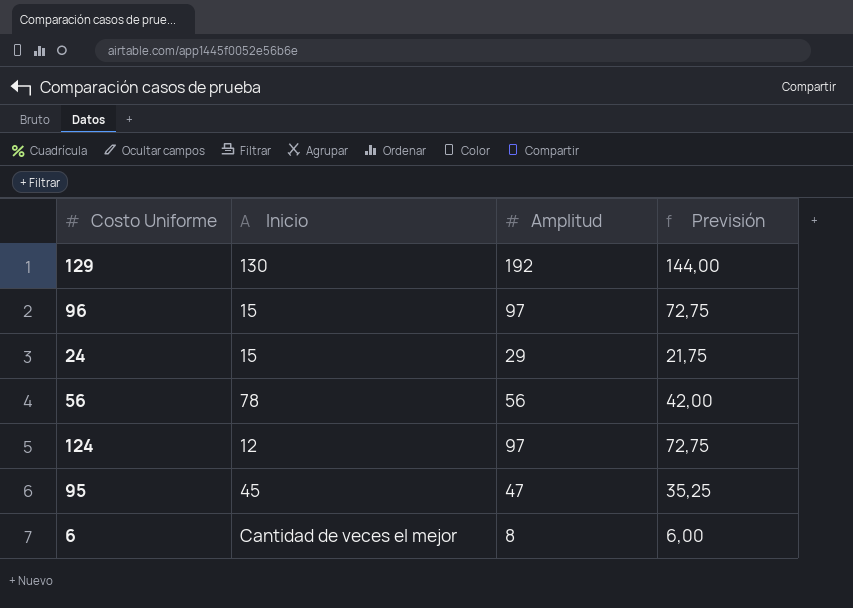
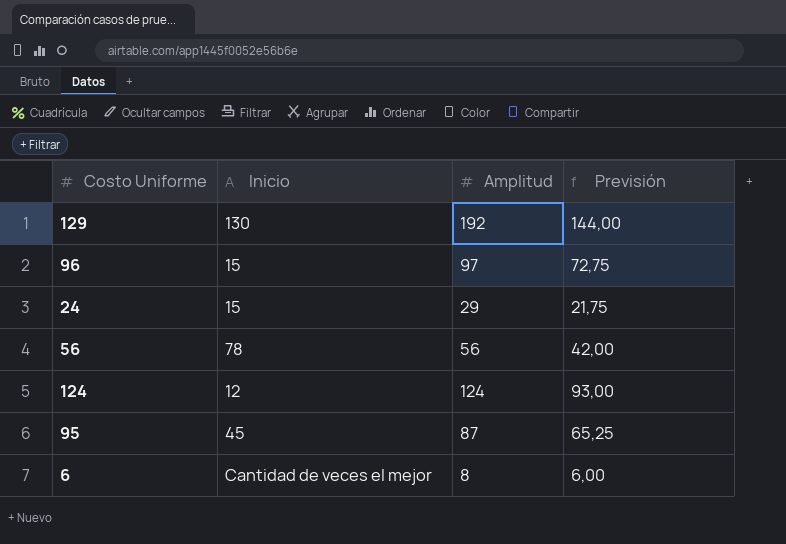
124 | Amplitud: 97 -> 124
124 | Previsión: 72,75 -> 93,00
95 | Amplitud: 47 -> 87
95 | Previsión: 35,25 -> 65,25

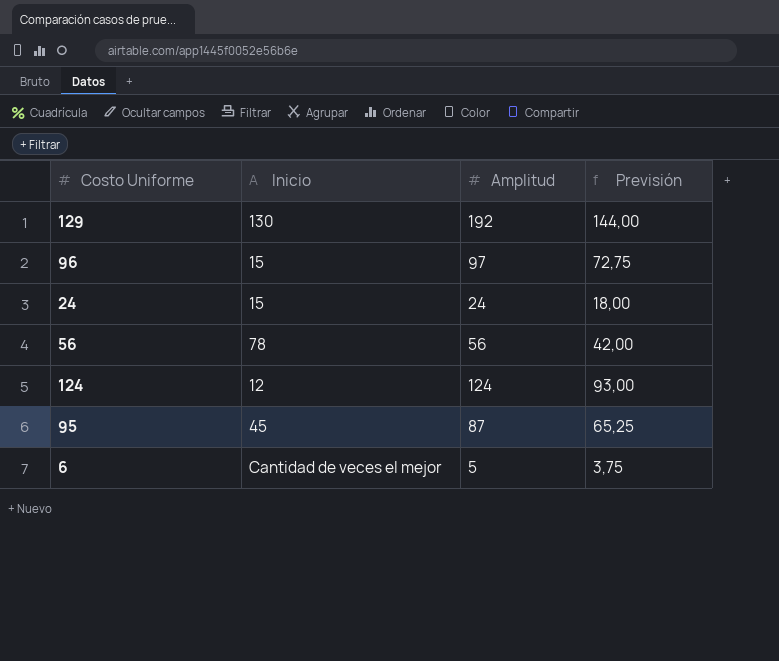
24 | Amplitud: 29 -> 24
24 | Previsión: 21,75 -> 18,00
6 | Amplitud: 8 -> 5
6 | Previsión: 6,00 -> 3,75

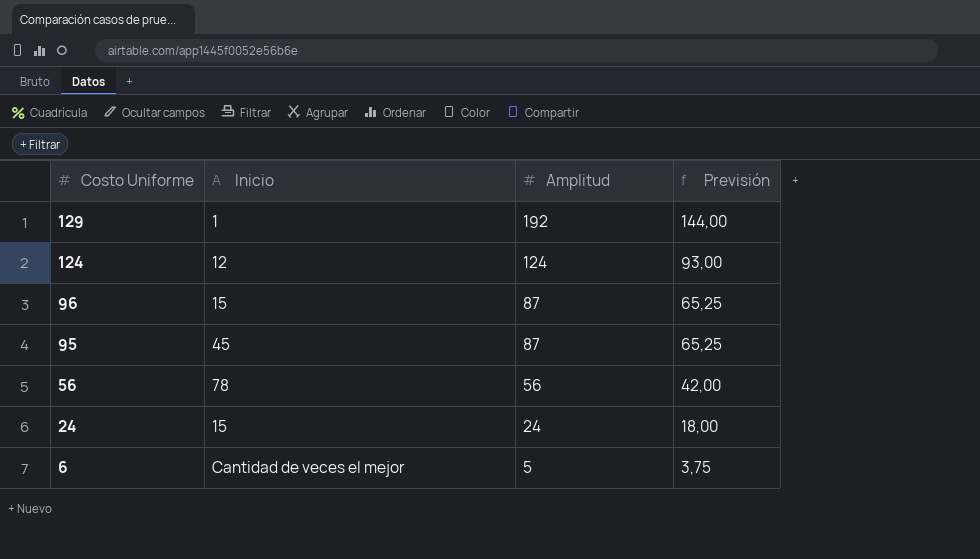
row order: none -> Costo Uniforme descending
129 | Inicio: 130 -> 1
96 | Amplitud: 97 -> 87
96 | Previsión: 72,75 -> 65,25

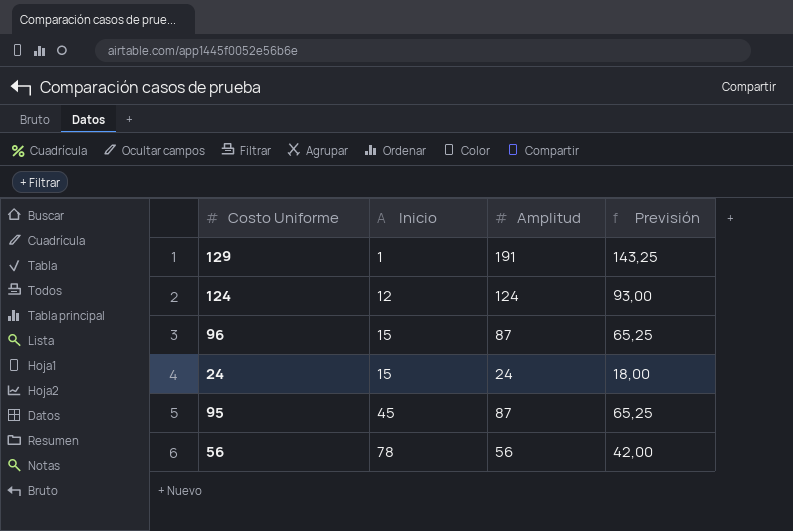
row order: Costo Uniforme descending -> Inicio ascending
row 6: Cantidad de veces el mejor | 5 | 3,75 -> none
129 | Amplitud: 192 -> 191
129 | Previsión: 144,00 -> 143,25

